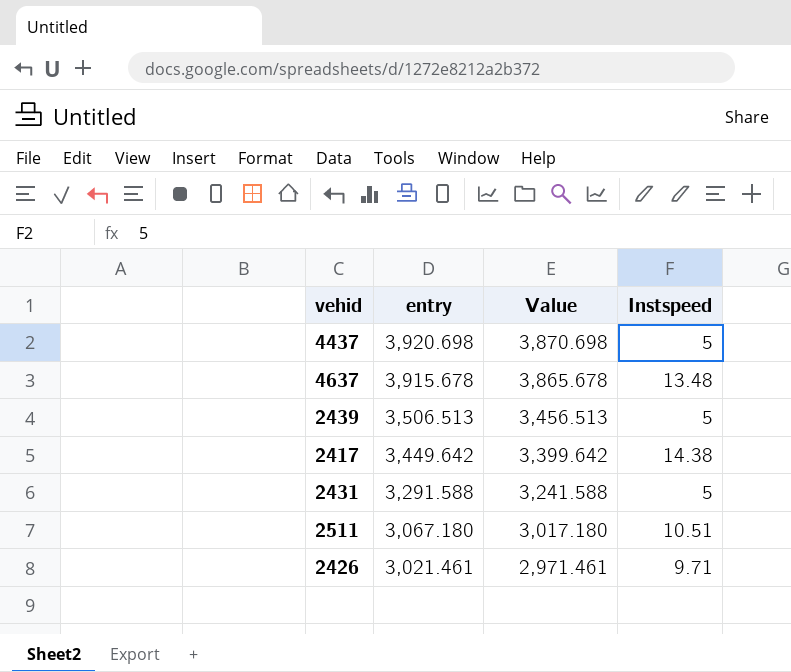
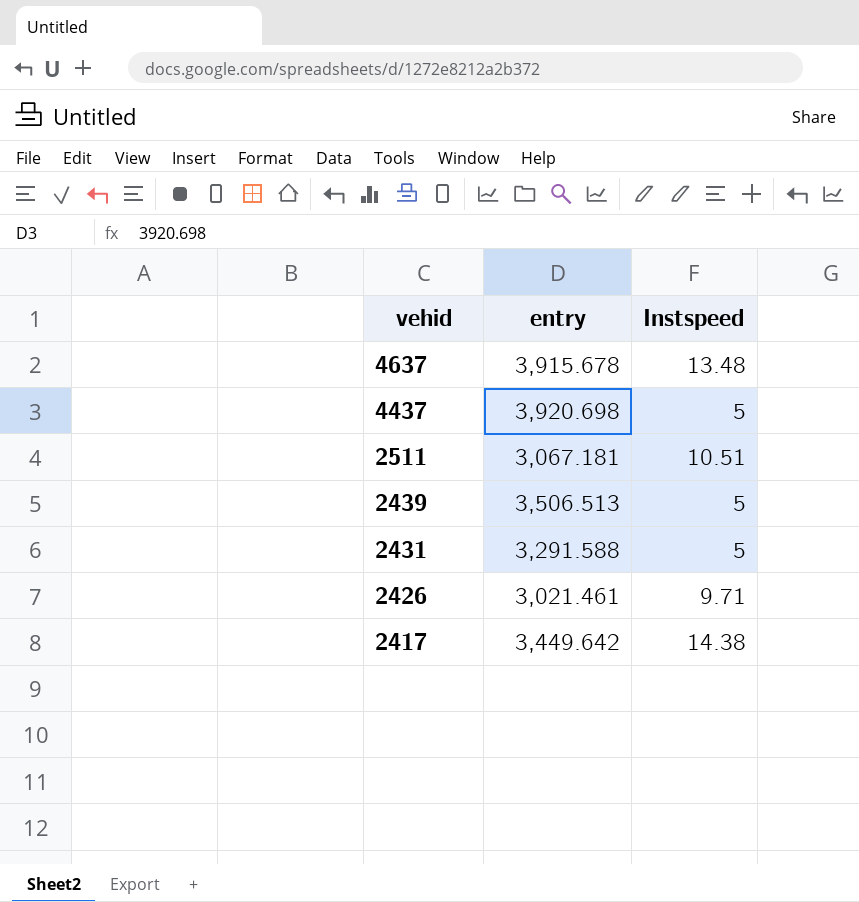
row order: entry descending -> vehid descending
column Value | formula: [entry] - 50 -> none
2511 | entry: 3,067.180 -> 3,067.181

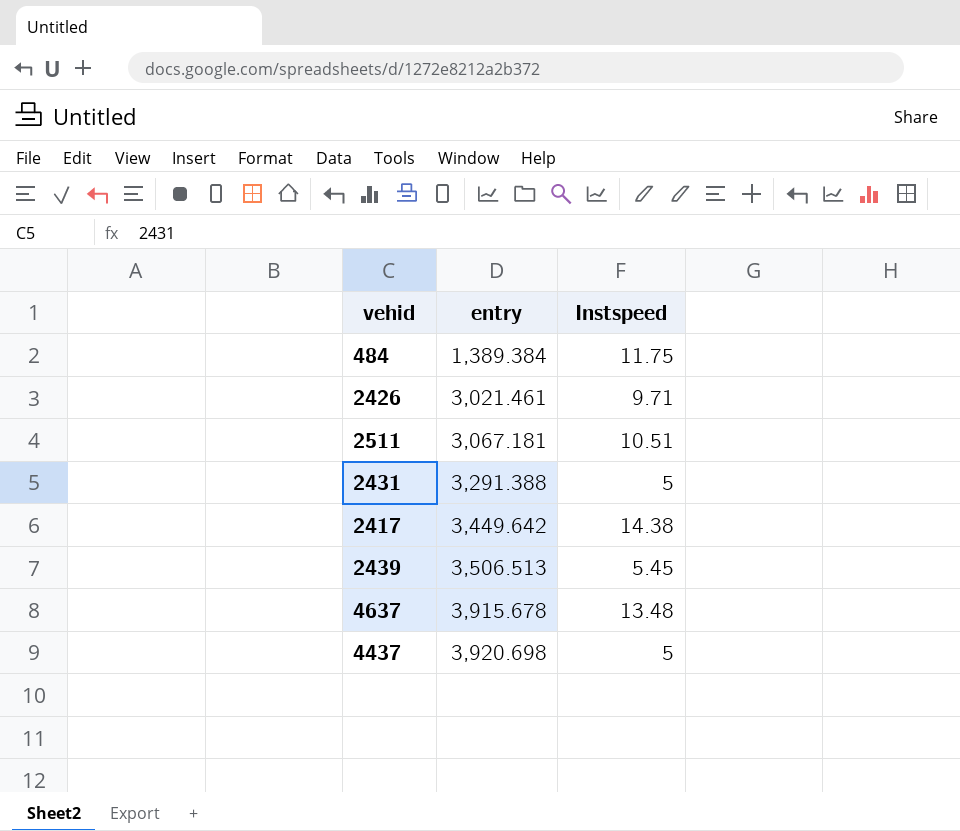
row order: vehid descending -> entry ascending
row 484: none -> 1,389.384 | 11.75
2431 | entry: 3,291.588 -> 3,291.388
2439 | Instspeed: 5 -> 5.45

